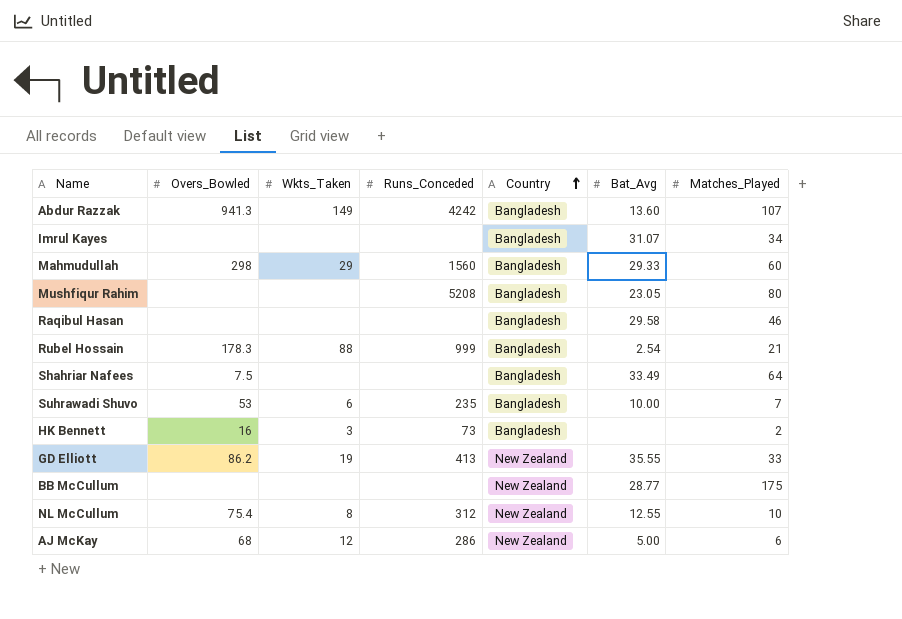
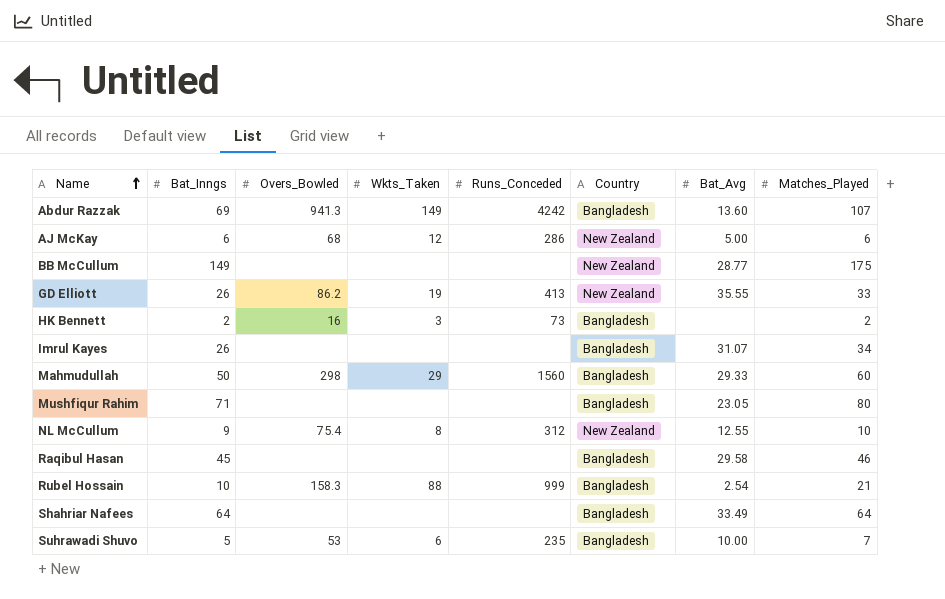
row order: Country ascending -> Name ascending
column Bat_Inngs | position: none -> 2
Mushfiqur Rahim | Runs_Conceded: 5208 -> none
Rubel Hossain | Overs_Bowled: 178.3 -> 158.3
Shahriar Nafees | Overs_Bowled: 7.5 -> none

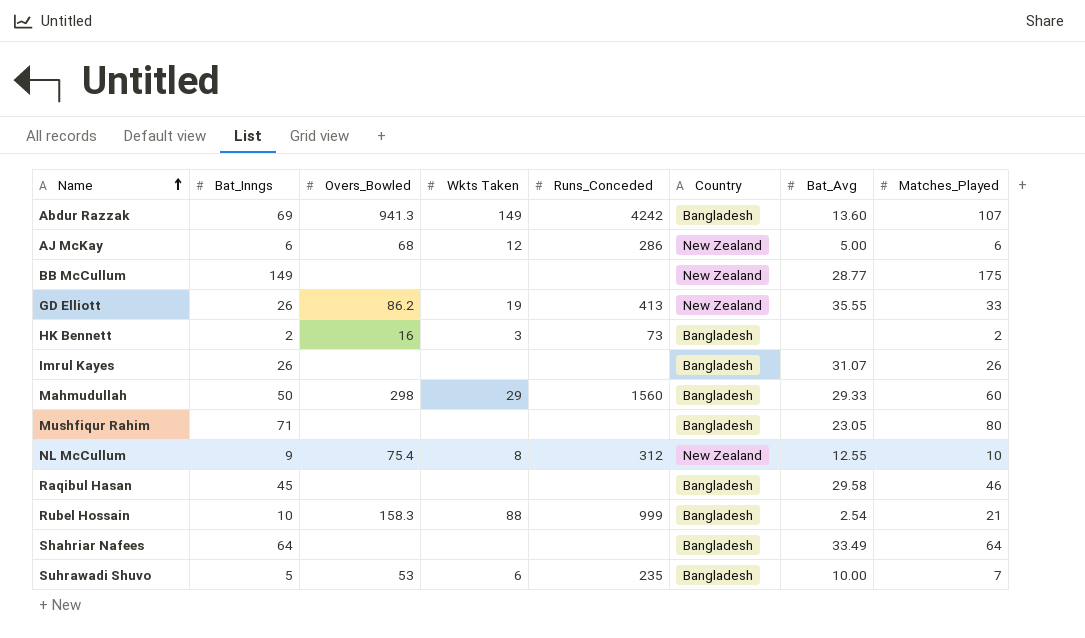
column name: Wkts_Taken -> Wkts Taken
Imrul Kayes | Matches_Played: 34 -> 26

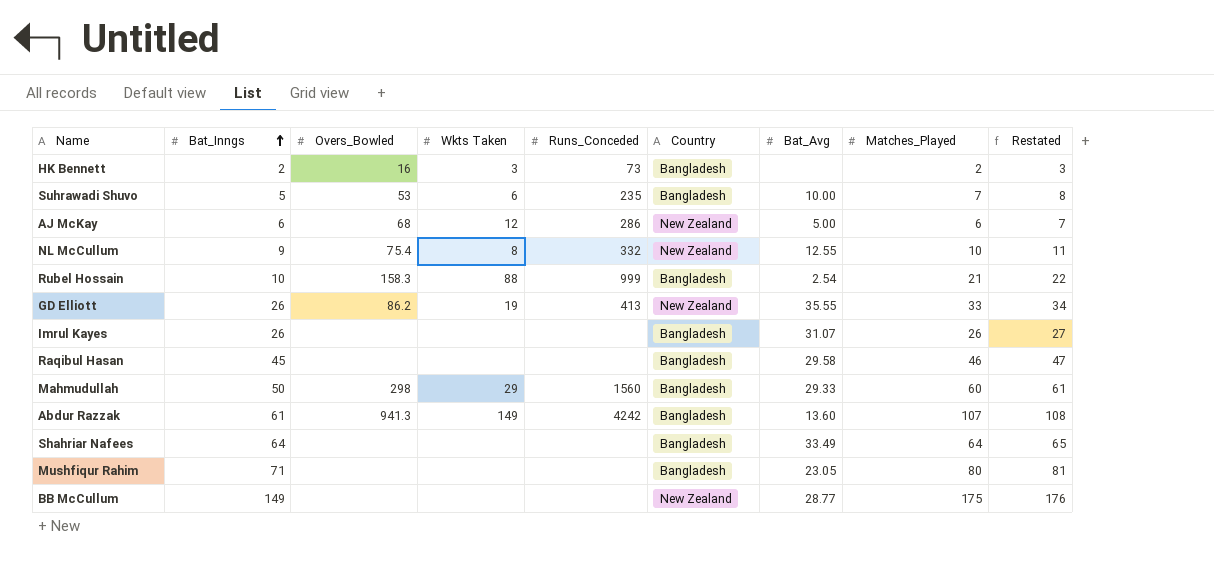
row order: Name ascending -> Bat_Inngs ascending
column Restated | formula: none -> [Matches_Played] + 1
NL McCullum | Runs_Conceded: 312 -> 332
Abdur Razzak | Bat_Inngs: 69 -> 61

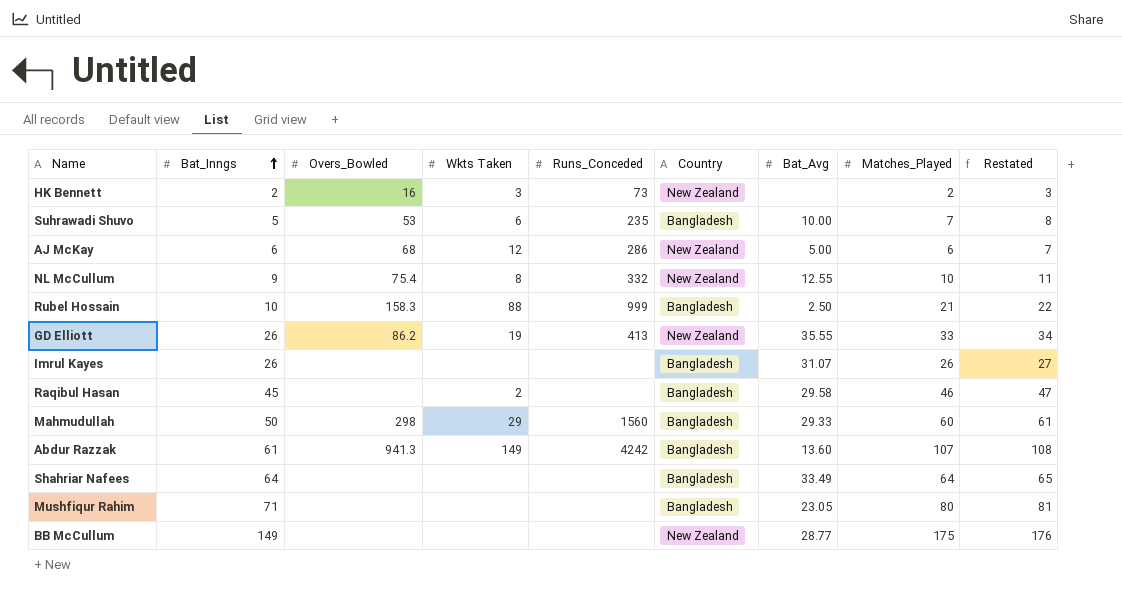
HK Bennett | Country: Bangladesh -> New Zealand
Rubel Hossain | Bat_Avg: 2.54 -> 2.50
Raqibul Hasan | Wkts Taken: none -> 2

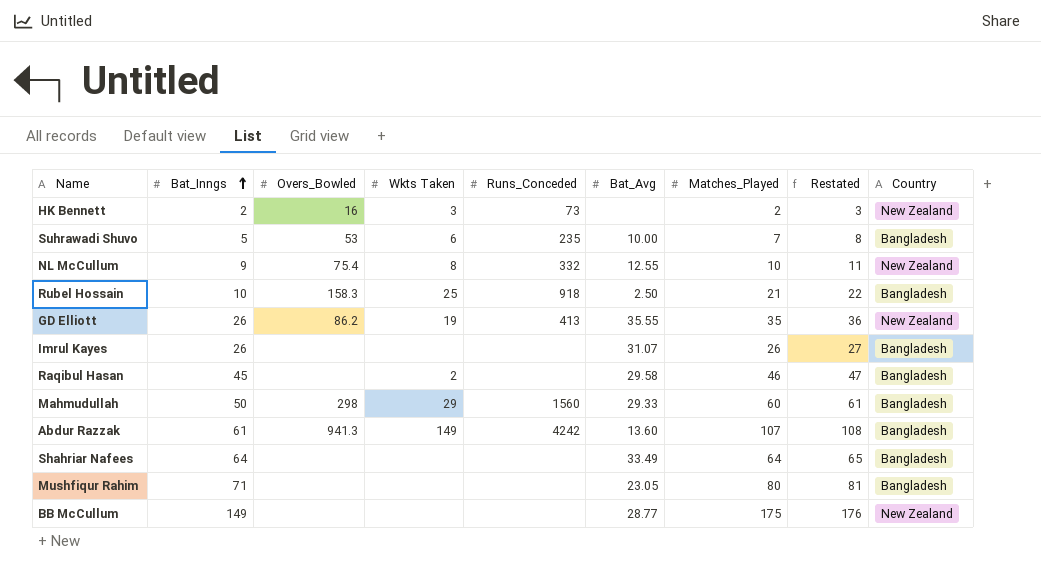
column Country | position: 6 -> 9
row AJ McKay: 6 | 68 | 12 | 286 | New Zealand | 5.00 | 6 | 7 -> none
Rubel Hossain | Wkts Taken: 88 -> 25
Rubel Hossain | Runs_Conceded: 999 -> 918
GD Elliott | Matches_Played: 33 -> 35
GD Elliott | Restated: 34 -> 36

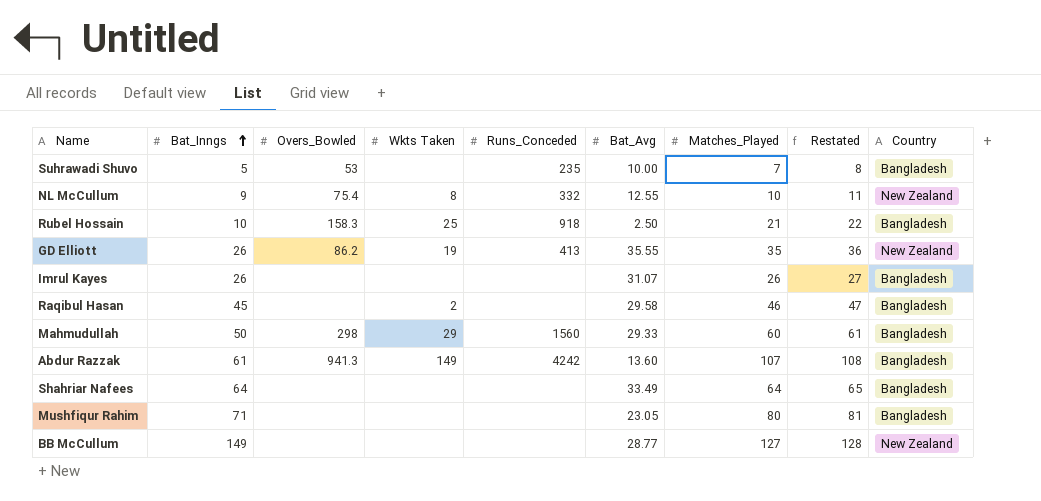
row HK Bennett: 2 | 16 | 3 | 73 | none | 2 | 3 | New Zealand -> none
Suhrawadi Shuvo | Wkts Taken: 6 -> none
BB McCullum | Matches_Played: 175 -> 127
BB McCullum | Restated: 176 -> 128

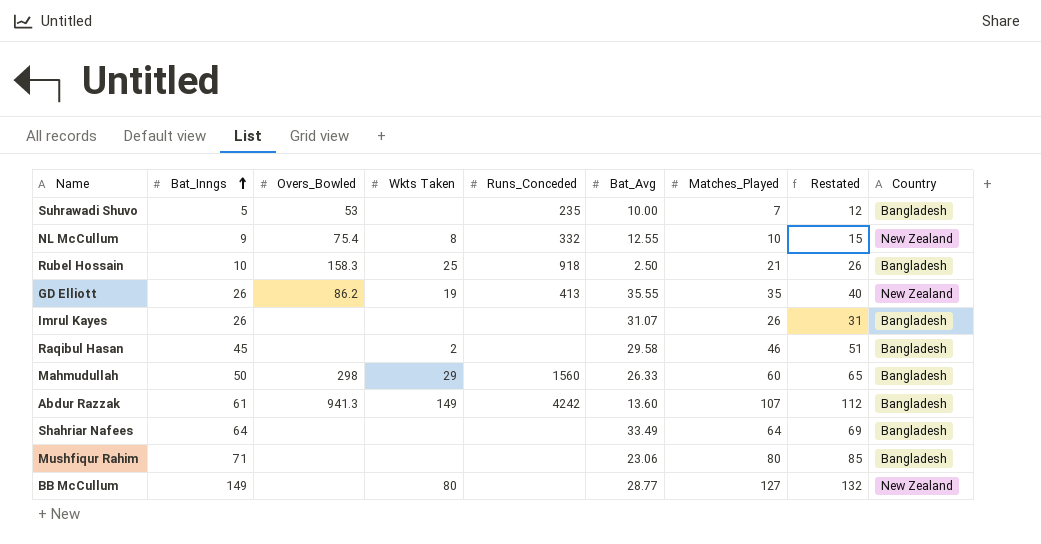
column Restated | formula: [Matches_Played] + 1 -> [Matches_Played] + 5
Mahmudullah | Bat_Avg: 29.33 -> 26.33
Mushfiqur Rahim | Bat_Avg: 23.05 -> 23.06
BB McCullum | Wkts Taken: none -> 80

